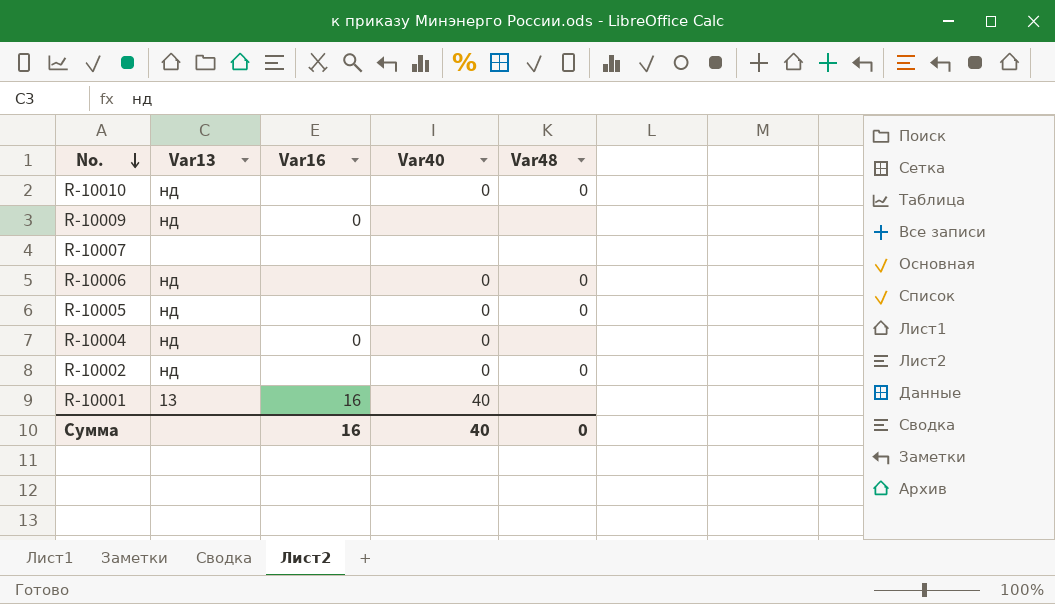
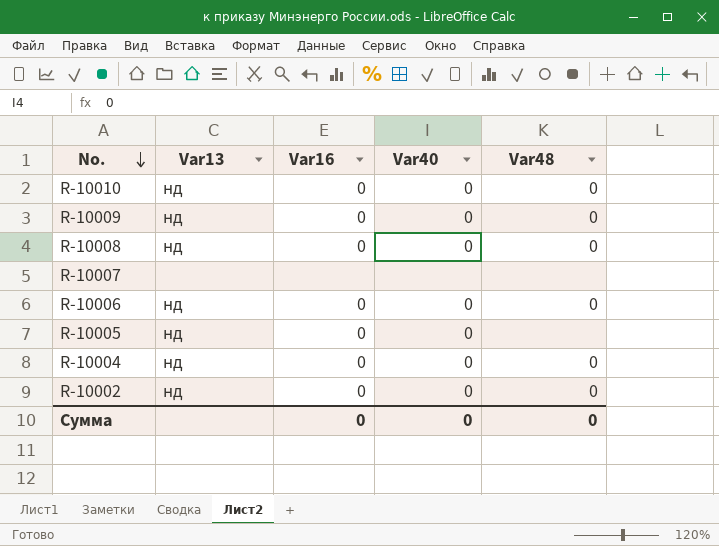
row R-10001: 13 | 16 | 40 | none -> none
R-10010 | Var16: none -> 0
R-10009 | Var40: none -> 0
R-10009 | Var48: none -> 0
row R-10008: none -> нд | 0 | 0 | 0
R-10006 | Var16: none -> 0
R-10005 | Var16: none -> 0
R-10005 | Var48: 0 -> none
R-10004 | Var48: none -> 0
R-10002 | Var16: none -> 0
Сумма | Var16: 16 -> 0
Сумма | Var40: 40 -> 0

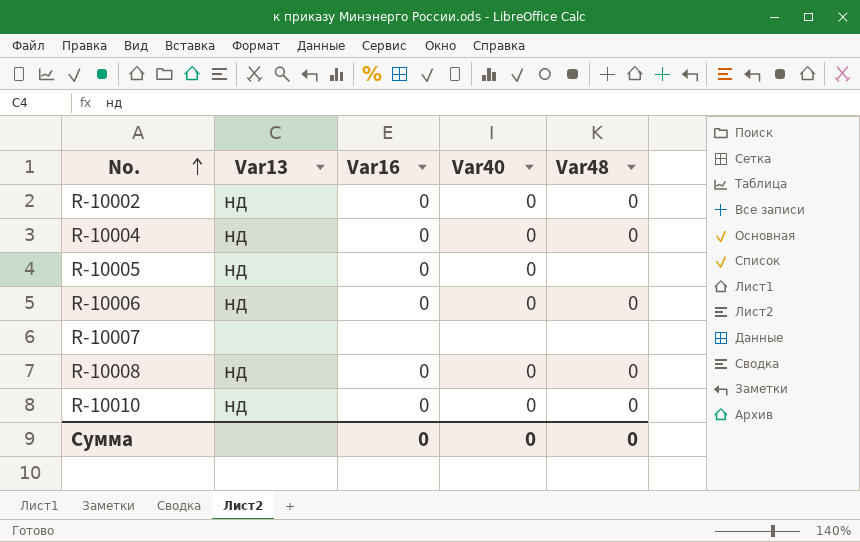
row order: No. descending -> No. ascending
row R-10009: нд | 0 | 0 | 0 -> none

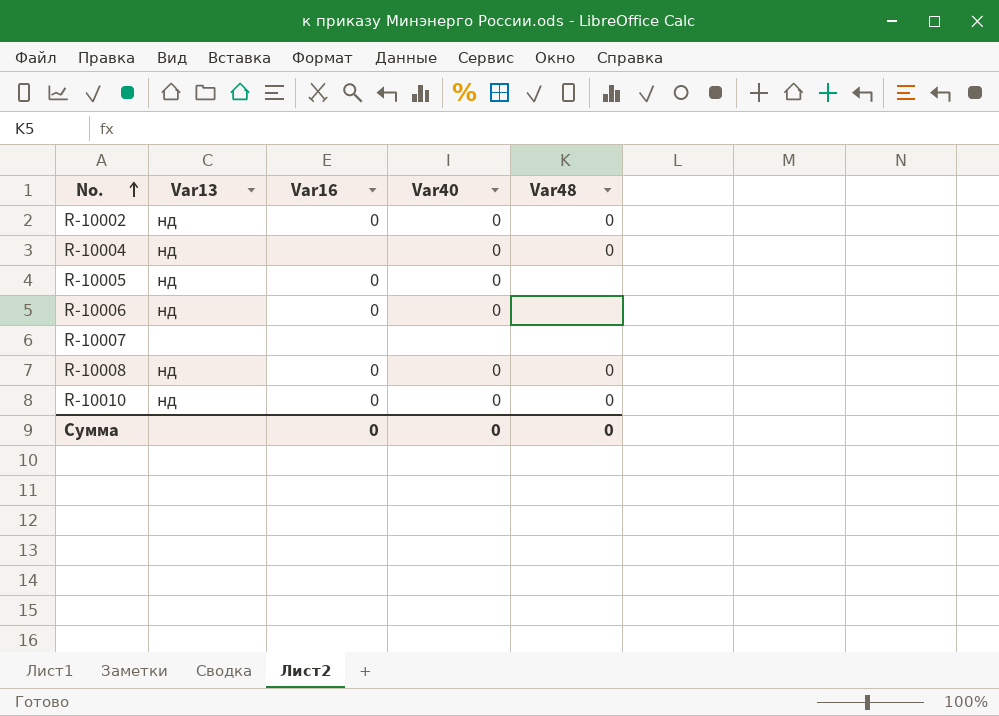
R-10004 | Var16: 0 -> none
R-10006 | Var48: 0 -> none

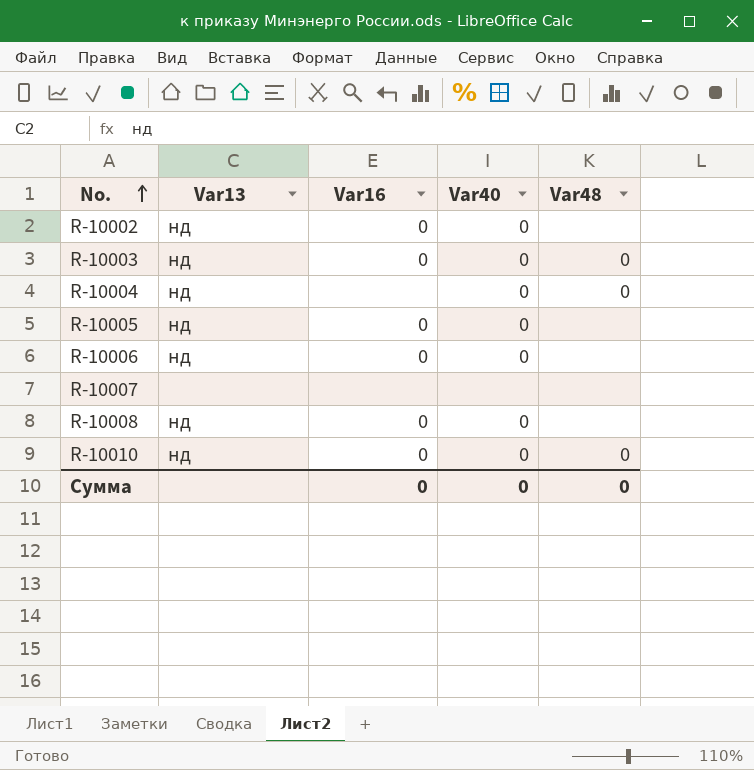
R-10002 | Var48: 0 -> none
row R-10003: none -> нд | 0 | 0 | 0
R-10008 | Var48: 0 -> none

